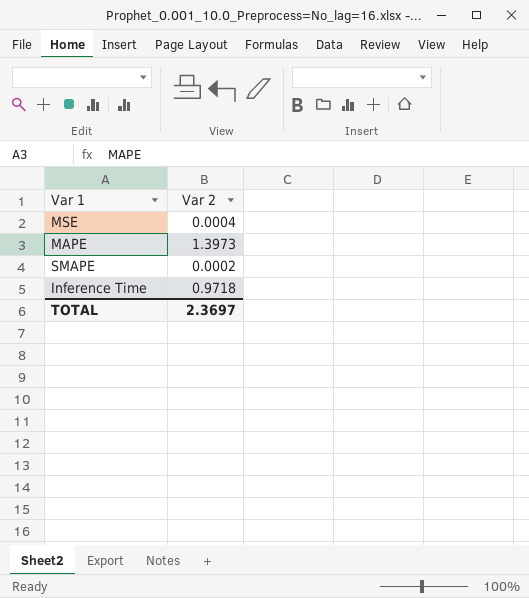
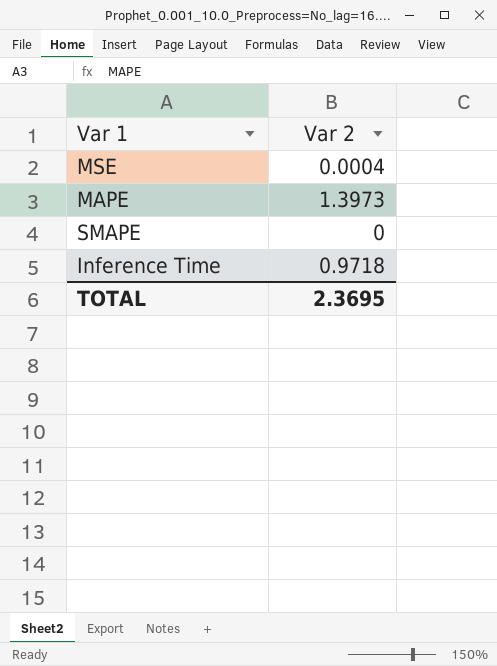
SMAPE | Var 2: 0.0002 -> 0
TOTAL | Var 2: 2.3697 -> 2.3695

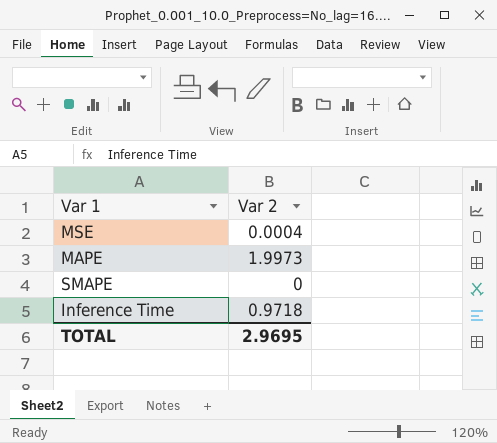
MAPE | Var 2: 1.3973 -> 1.9973
TOTAL | Var 2: 2.3695 -> 2.9695

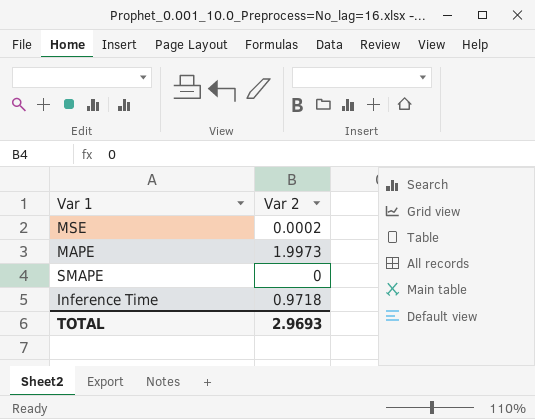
MSE | Var 2: 0.0004 -> 0.0002
TOTAL | Var 2: 2.9695 -> 2.9693

